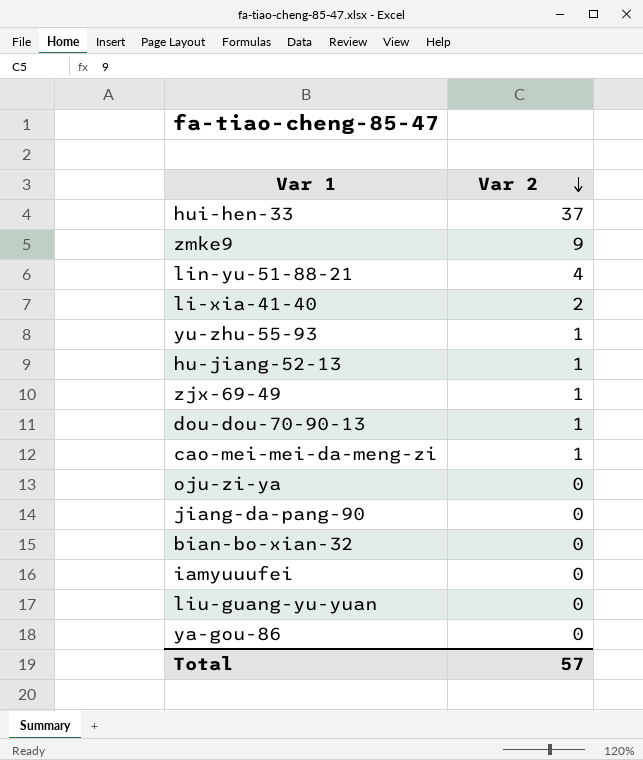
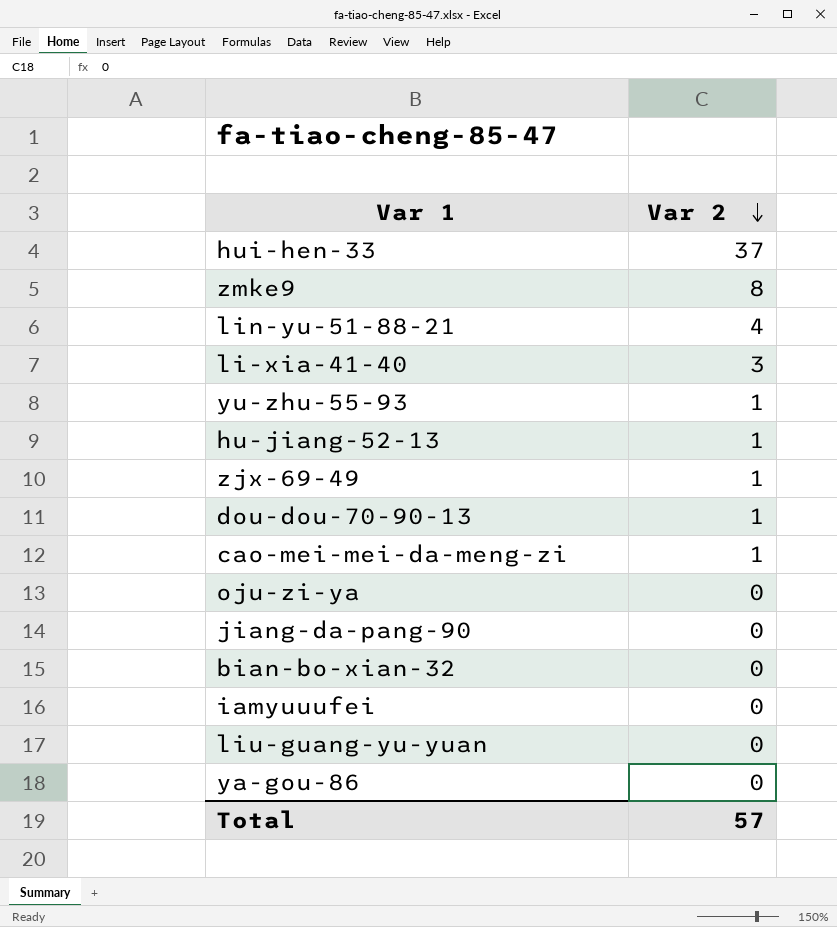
zmke9 | Var 2: 9 -> 8
li-xia-41-40 | Var 2: 2 -> 3

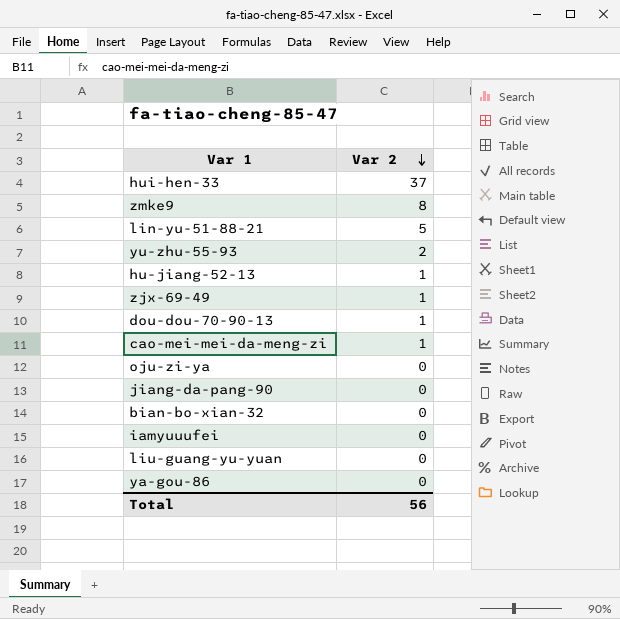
row li-xia-41-40: 3 -> none
lin-yu-51-88-21 | Var 2: 4 -> 5
yu-zhu-55-93 | Var 2: 1 -> 2
Total | Var 2: 57 -> 56

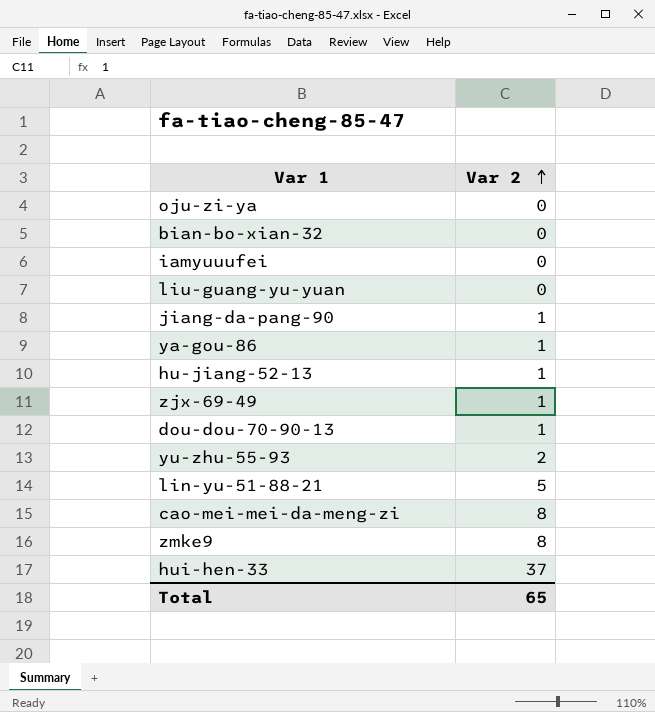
row order: Var 2 descending -> Var 2 ascending
jiang-da-pang-90 | Var 2: 0 -> 1
ya-gou-86 | Var 2: 0 -> 1
cao-mei-mei-da-meng-zi | Var 2: 1 -> 8
Total | Var 2: 56 -> 65

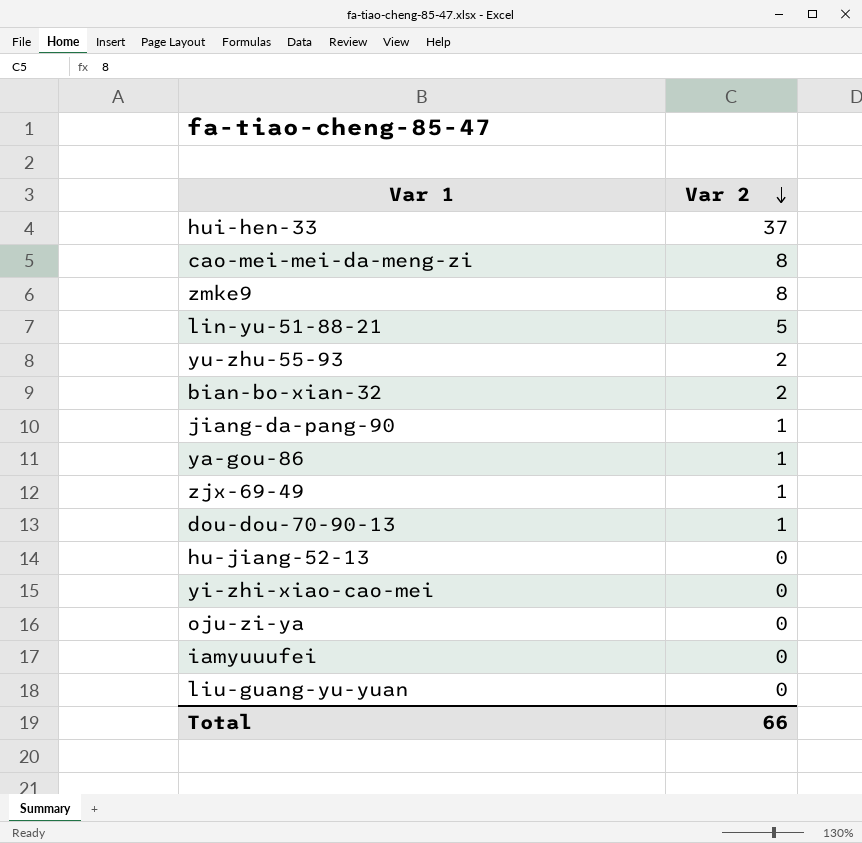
row order: Var 2 ascending -> Var 2 descending
bian-bo-xian-32 | Var 2: 0 -> 2
hu-jiang-52-13 | Var 2: 1 -> 0
row yi-zhi-xiao-cao-mei: none -> 0
Total | Var 2: 65 -> 66

